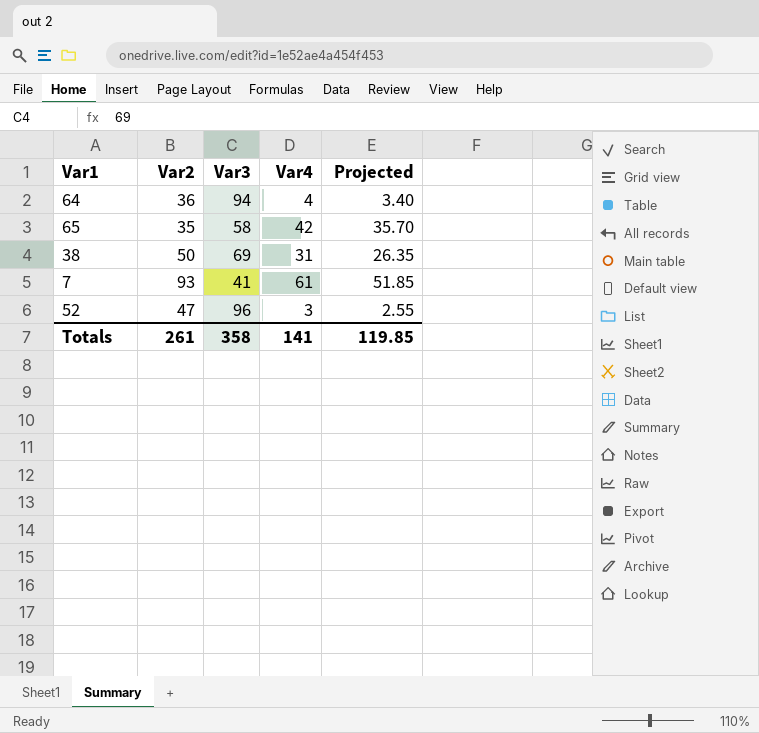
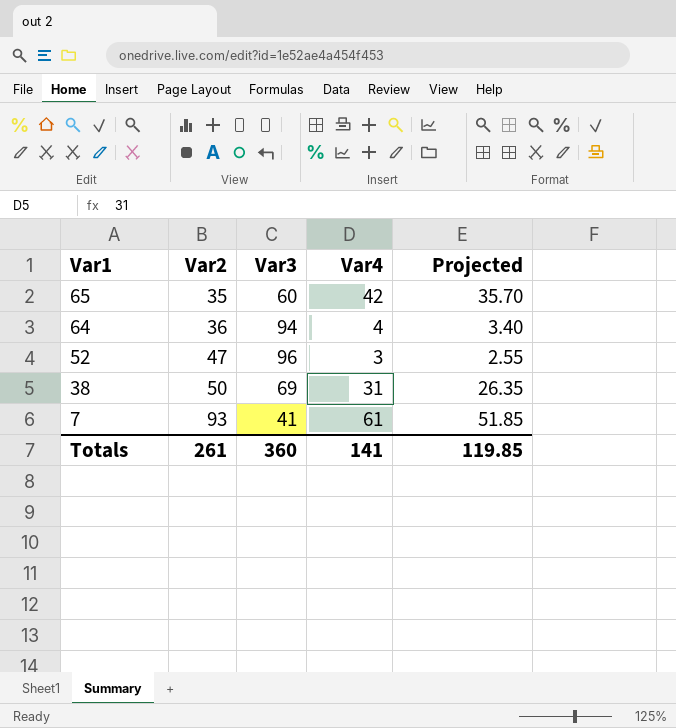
row order: none -> Var1 descending
65 | Var3: 58 -> 60
Totals | Var3: 358 -> 360

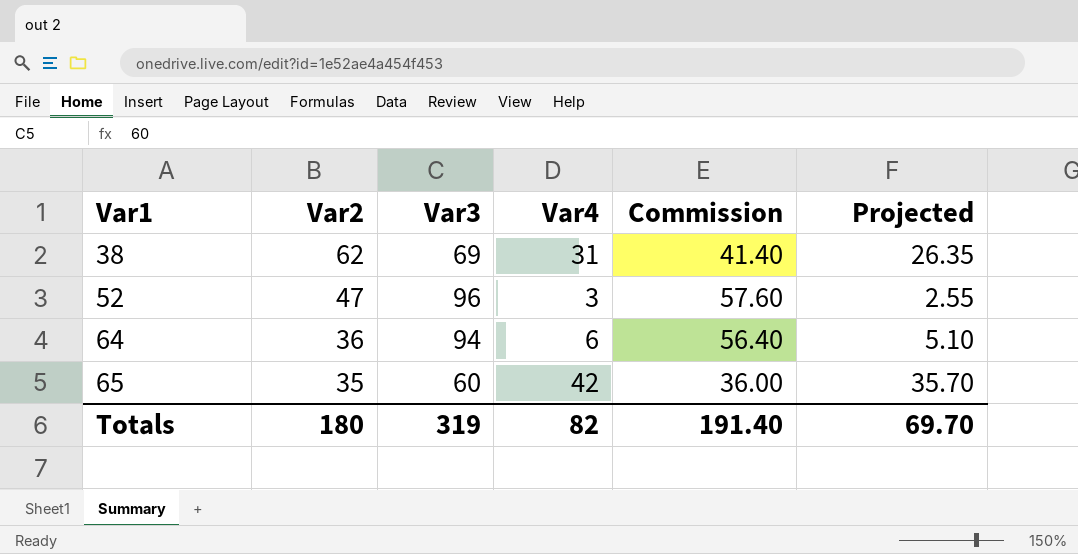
row order: Var1 descending -> Var1 ascending
column Commission | formula: none -> [Var3] * 0.6
row 7: 93 | 41 | 61 | 51.85 -> none
38 | Var2: 50 -> 62
64 | Var4: 4 -> 6
64 | Projected: 3.40 -> 5.10
Totals | Var2: 261 -> 180
Totals | Var3: 360 -> 319
Totals | Var4: 141 -> 82
Totals | Projected: 119.85 -> 69.70

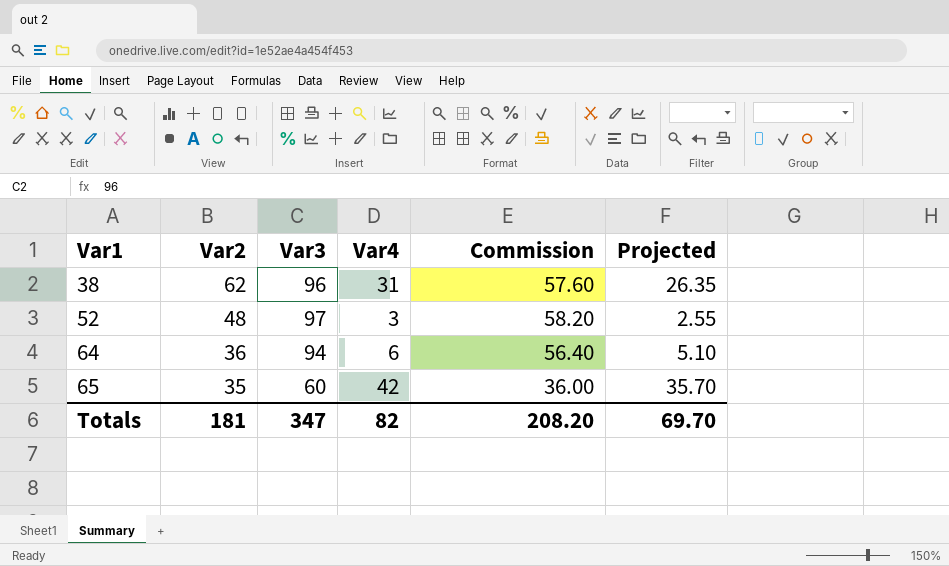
38 | Var3: 69 -> 96
38 | Commission: 41.40 -> 57.60
52 | Var2: 47 -> 48
52 | Var3: 96 -> 97
52 | Commission: 57.60 -> 58.20
Totals | Var2: 180 -> 181
Totals | Var3: 319 -> 347
Totals | Commission: 191.40 -> 208.20

